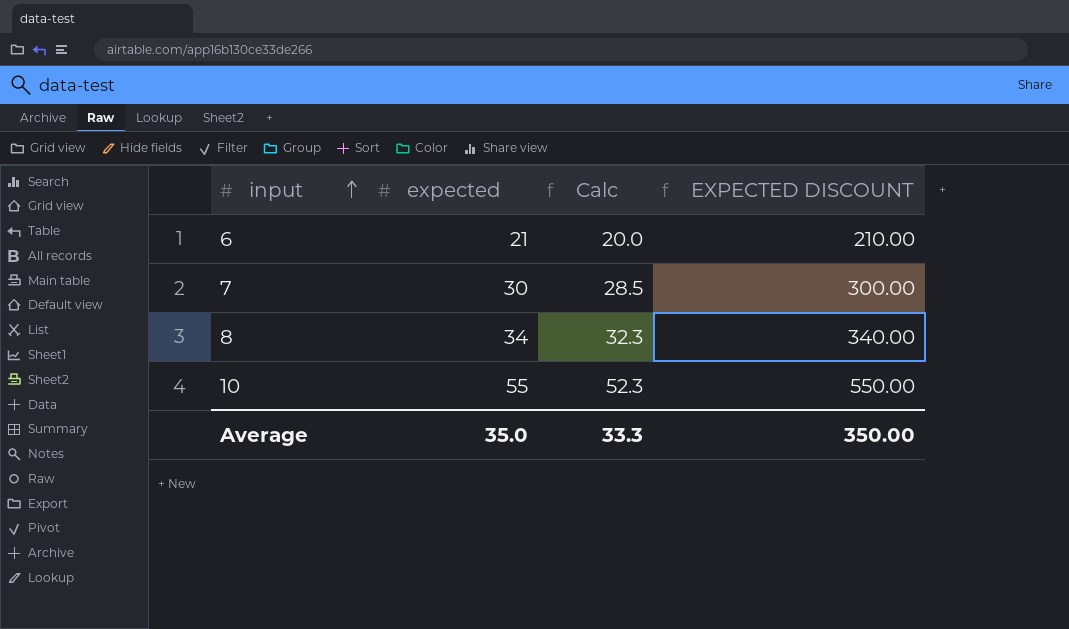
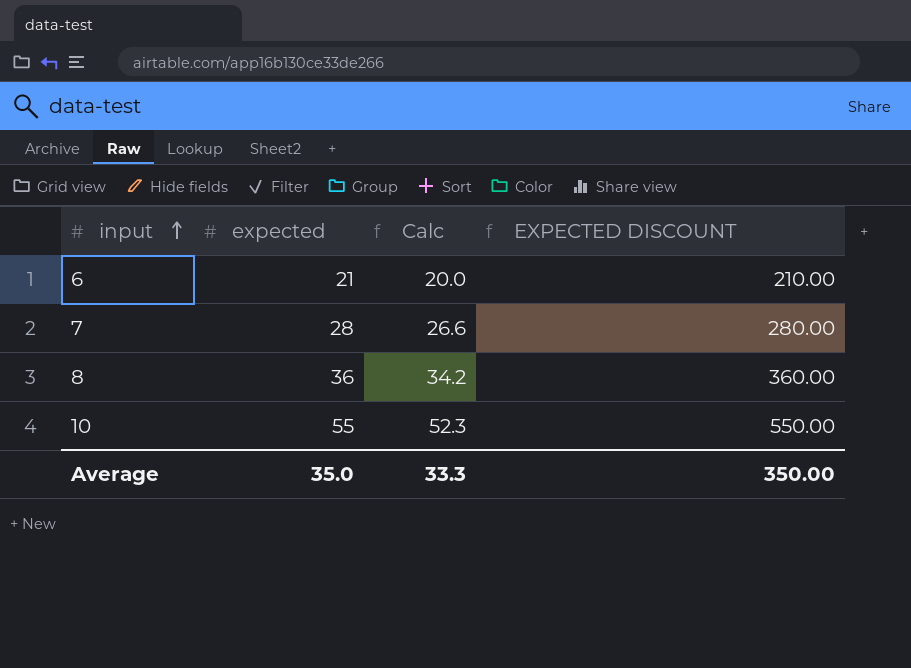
7 | expected: 30 -> 28
7 | Calc: 28.5 -> 26.6
7 | EXPECTED DISCOUNT: 300.00 -> 280.00
8 | expected: 34 -> 36
8 | Calc: 32.3 -> 34.2
8 | EXPECTED DISCOUNT: 340.00 -> 360.00

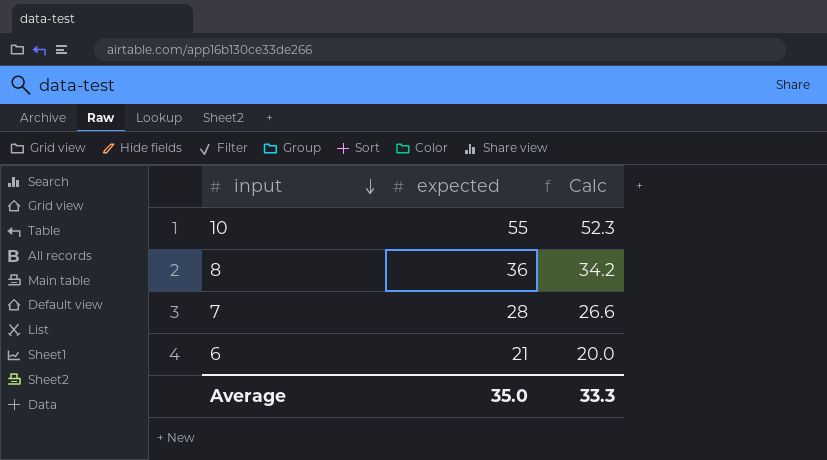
row order: input ascending -> input descending
column EXPECTED DISCOUNT | formula: [expected] * 10 -> none

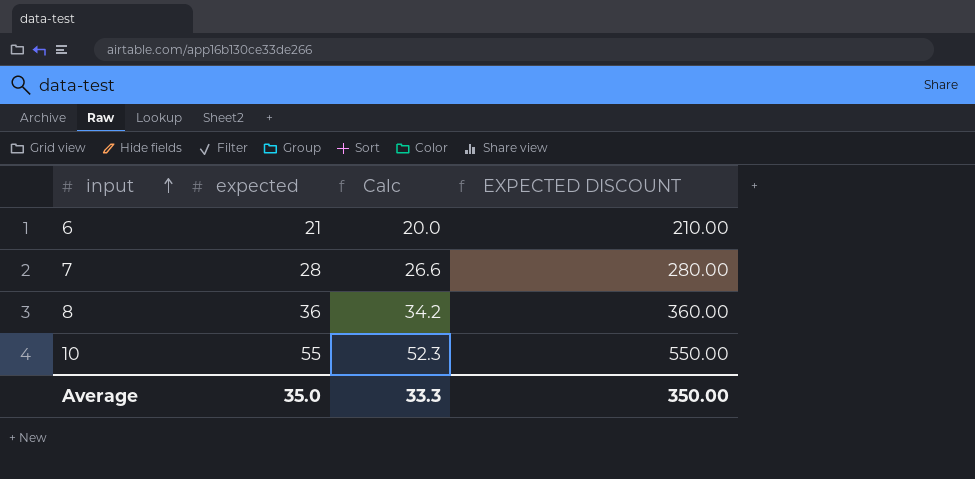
row order: input descending -> input ascending
column EXPECTED DISCOUNT | formula: none -> [expected] * 10

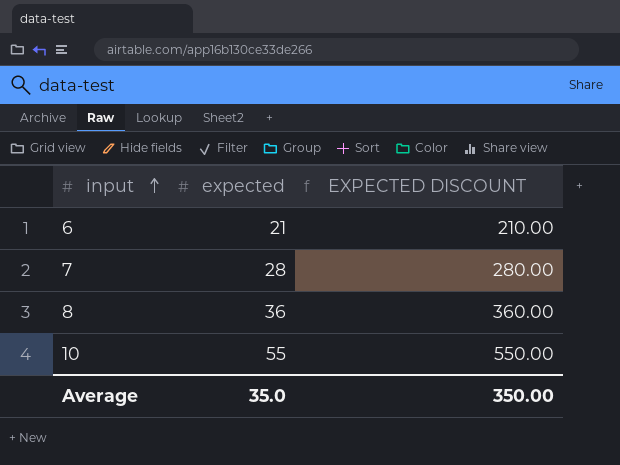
column Calc | formula: [expected] * 0.95 -> none

